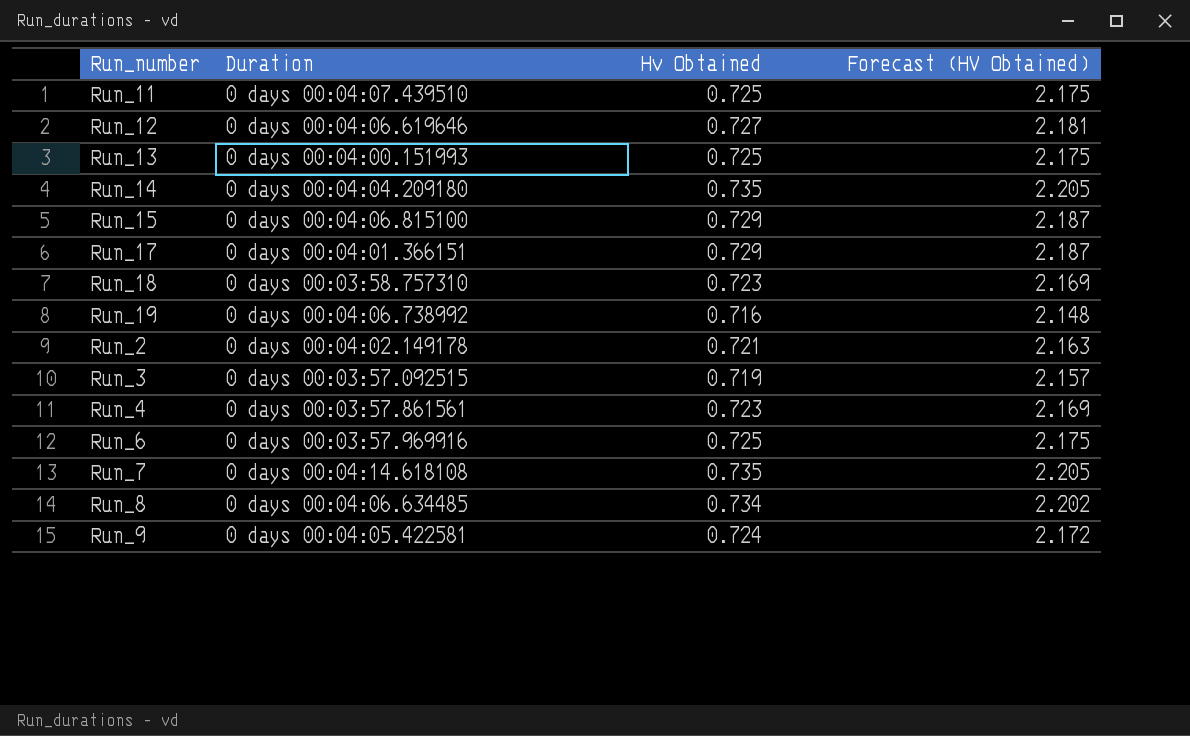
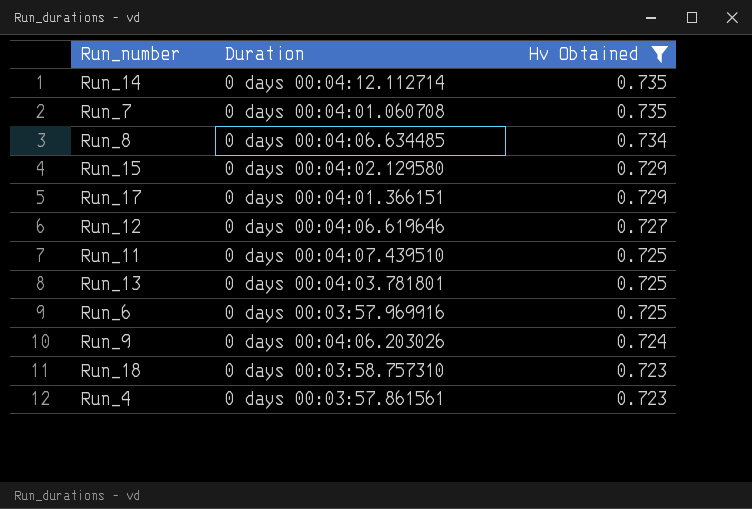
filter: none -> Hv Obtained >= 0.723
row order: none -> Hv Obtained descending
column Forecast (HV Obtained) | formula: [Hv Obtained] * 3 -> none
Run_14 | Duration: 0 days 00:04:04.209180 -> 0 days 00:04:12.112714
Run_7 | Duration: 0 days 00:04:14.618108 -> 0 days 00:04:01.060708
Run_15 | Duration: 0 days 00:04:06.815100 -> 0 days 00:04:02.129580
Run_13 | Duration: 0 days 00:04:00.151993 -> 0 days 00:04:03.781801
Run_9 | Duration: 0 days 00:04:05.422581 -> 0 days 00:04:06.203026

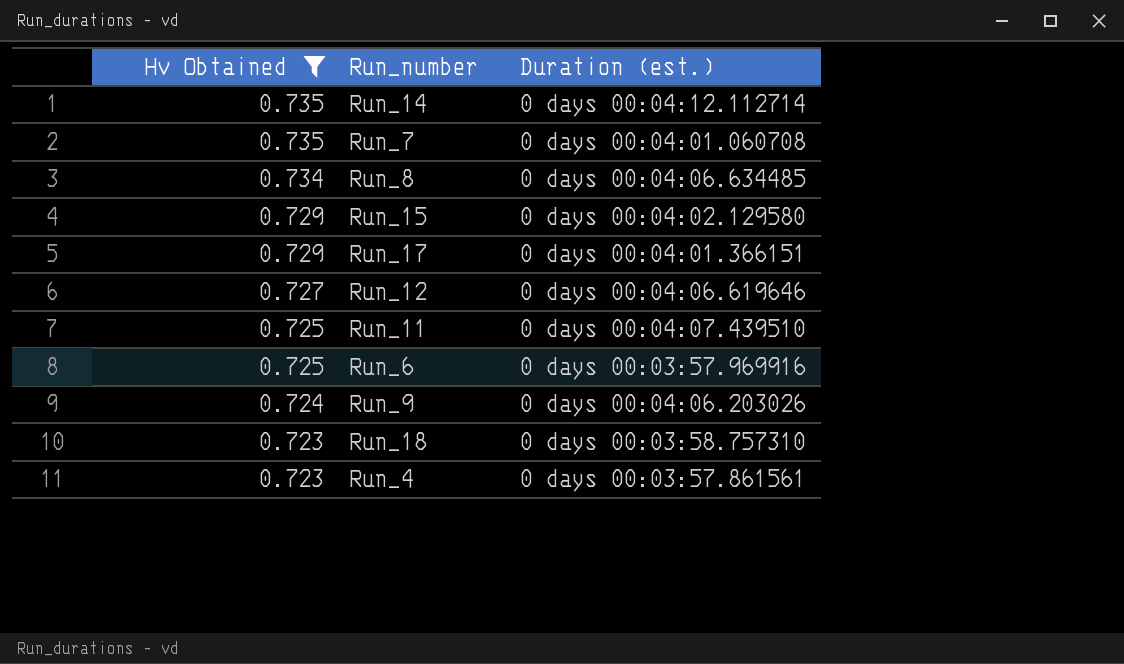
column Hv Obtained | position: 3 -> 1
column name: Duration -> Duration (est.)
row Run_13: 0 days 00:04:03.781801 | 0.725 -> none

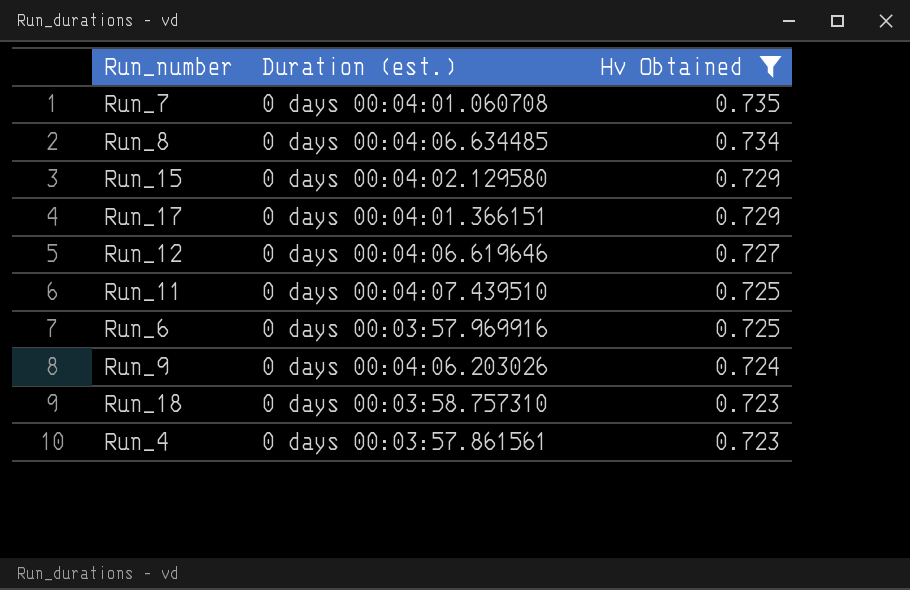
column Hv Obtained | position: 1 -> 3
row Run_14: 0.735 | 0 days 00:04:12.112714 -> none

